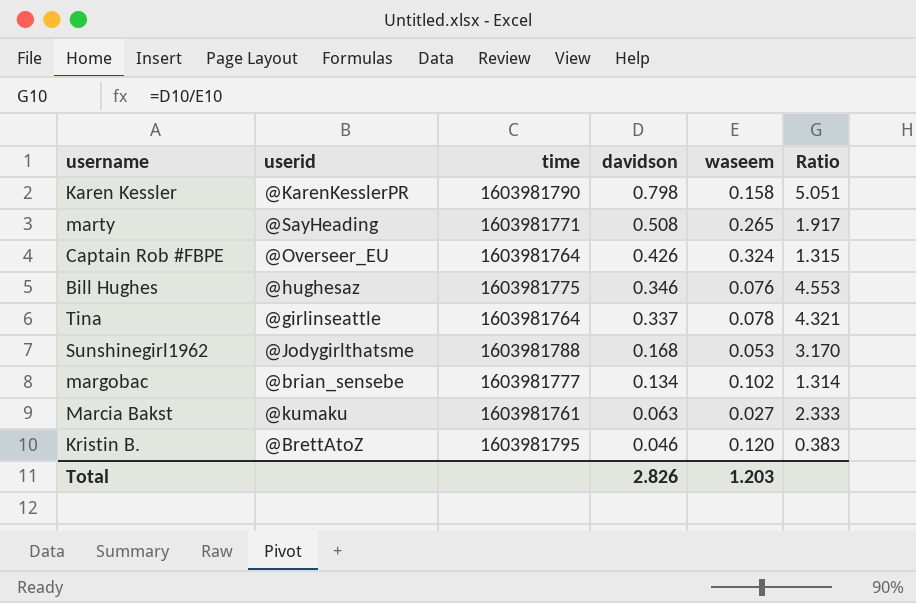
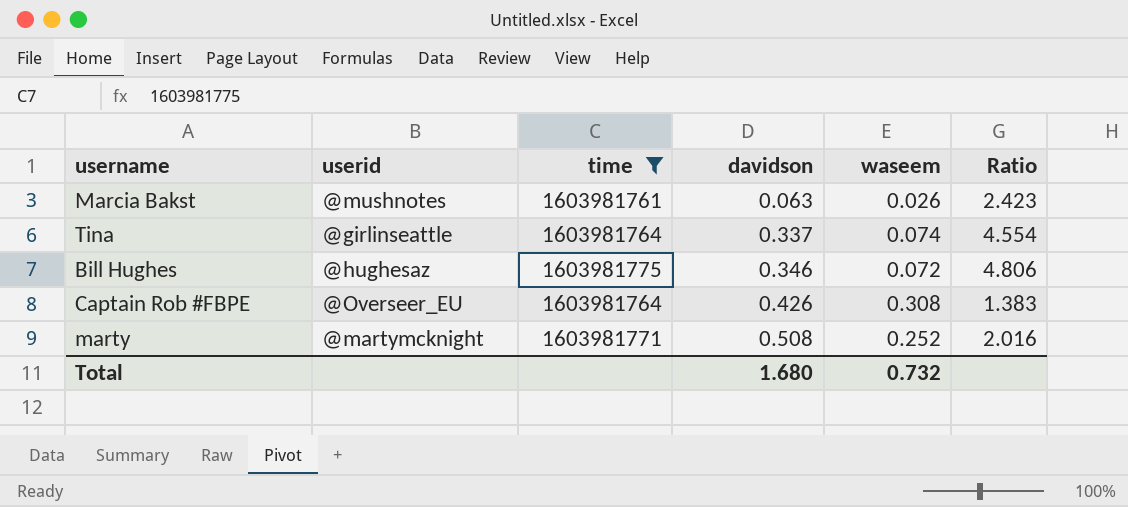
filter: none -> time <= 1603981775
row order: davidson descending -> davidson ascending
Marcia Bakst | userid: @kumaku -> @mushnotes
Marcia Bakst | waseem: 0.027 -> 0.026
Marcia Bakst | Ratio: 2.333 -> 2.423
Tina | waseem: 0.078 -> 0.074
Tina | Ratio: 4.321 -> 4.554
Bill Hughes | waseem: 0.076 -> 0.072
Bill Hughes | Ratio: 4.553 -> 4.806
Captain Rob #FBPE | waseem: 0.324 -> 0.308
Captain Rob #FBPE | Ratio: 1.315 -> 1.383
marty | userid: @SayHeading -> @martymcknight
marty | waseem: 0.265 -> 0.252
marty | Ratio: 1.917 -> 2.016
Total | davidson: 2.826 -> 1.680
Total | waseem: 1.203 -> 0.732

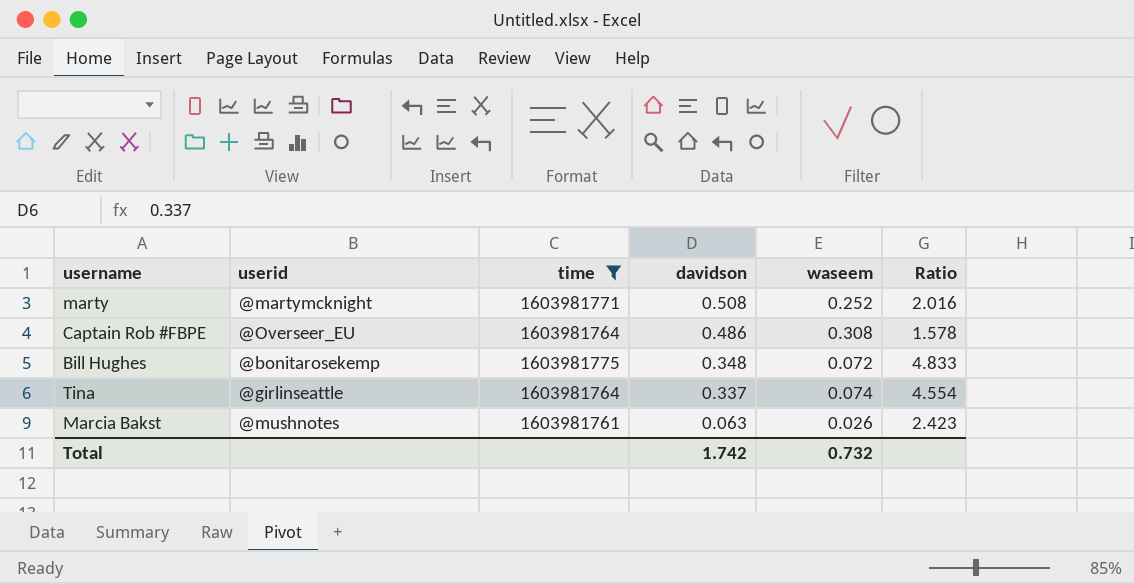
row order: davidson ascending -> davidson descending
Captain Rob #FBPE | davidson: 0.426 -> 0.486
Captain Rob #FBPE | Ratio: 1.383 -> 1.578
Bill Hughes | userid: @hughesaz -> @bonitarosekemp
Bill Hughes | davidson: 0.346 -> 0.348
Bill Hughes | Ratio: 4.806 -> 4.833
Total | davidson: 1.680 -> 1.742

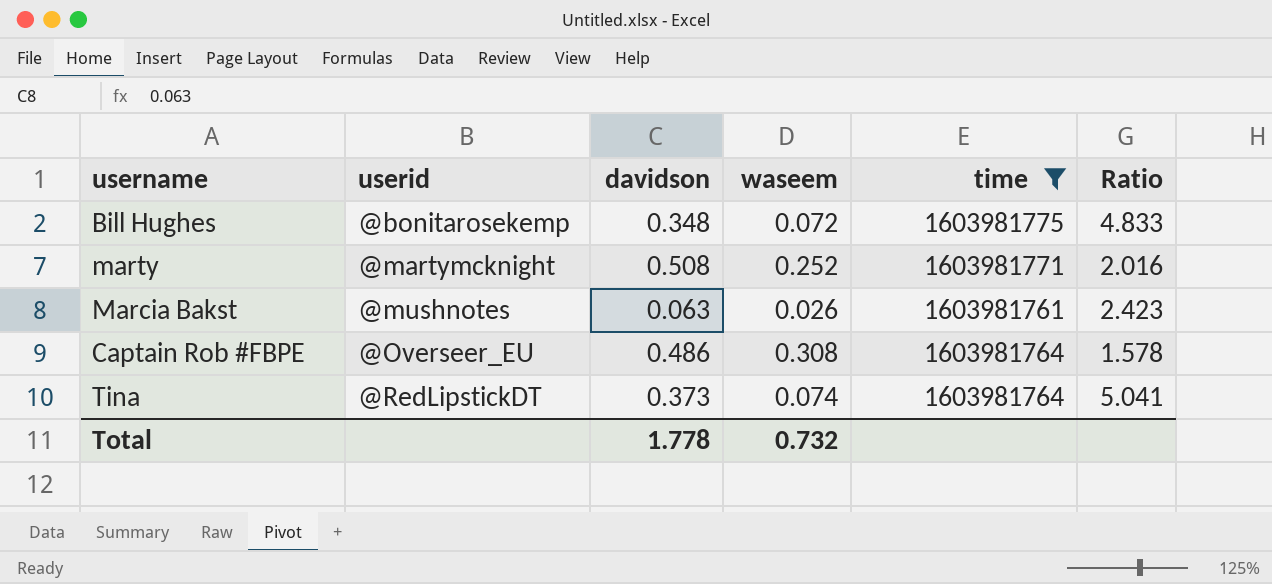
row order: davidson descending -> userid ascending
column time | position: 3 -> 5
Tina | userid: @girlinseattle -> @RedLipstickDT
Tina | davidson: 0.337 -> 0.373
Tina | Ratio: 4.554 -> 5.041
Total | davidson: 1.742 -> 1.778

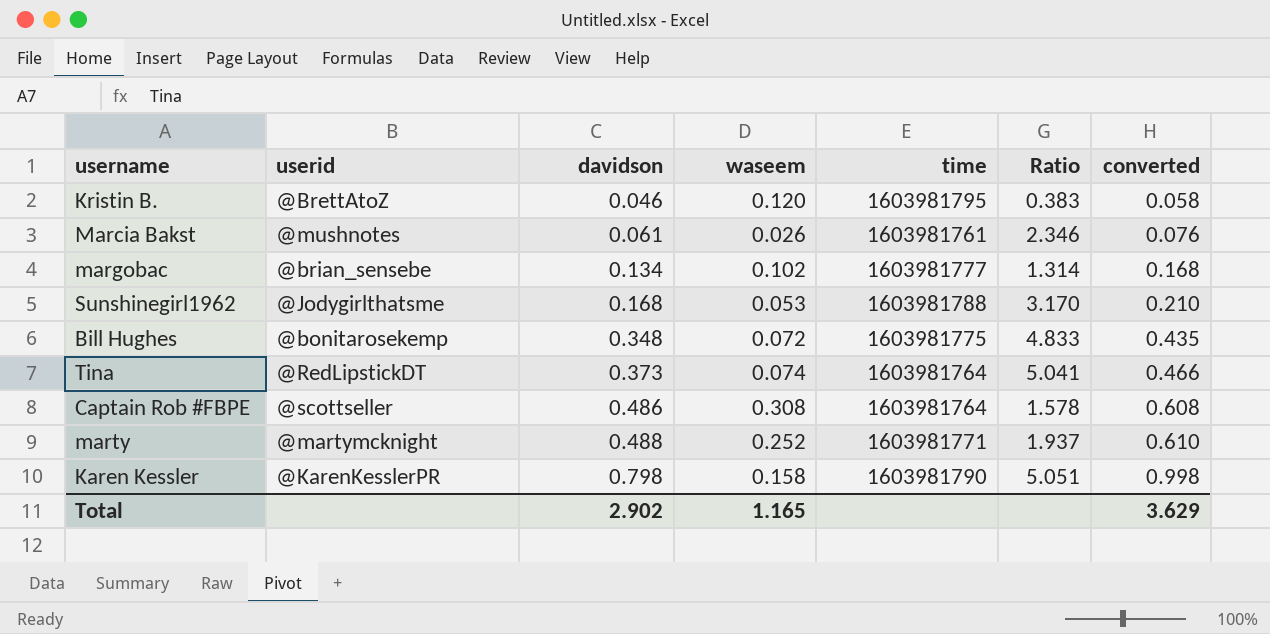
filter: time <= 1603981775 -> none
row order: userid ascending -> davidson ascending
column converted | formula: none -> [davidson] * 1.25
Marcia Bakst | davidson: 0.063 -> 0.061
Marcia Bakst | Ratio: 2.423 -> 2.346
Captain Rob #FBPE | userid: @Overseer_EU -> @scottseller
marty | davidson: 0.508 -> 0.488
marty | Ratio: 2.016 -> 1.937
Total | davidson: 1.778 -> 2.902
Total | waseem: 0.732 -> 1.165

